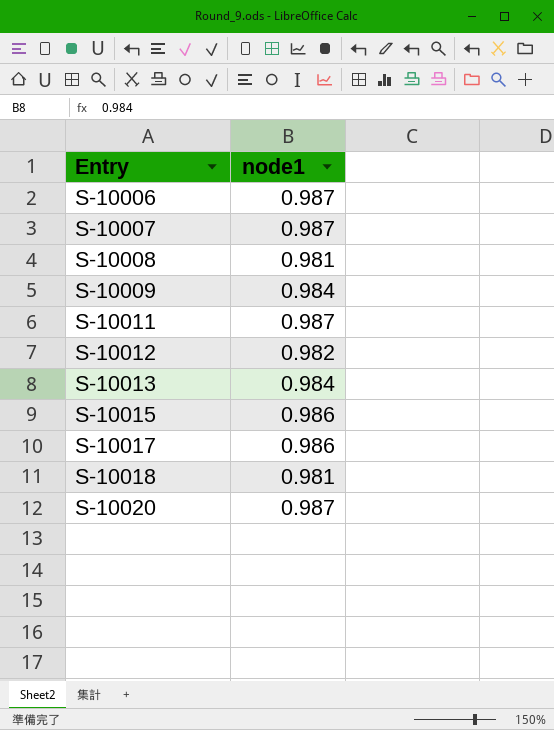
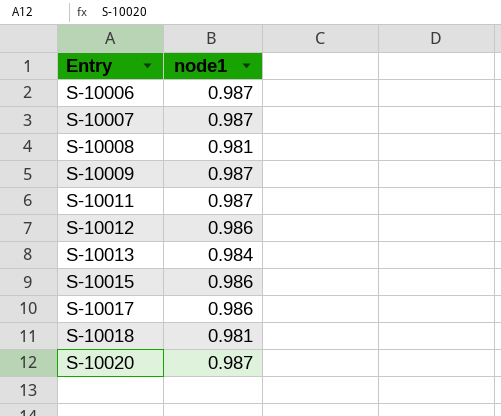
S-10009 | node1: 0.984 -> 0.987
S-10012 | node1: 0.982 -> 0.986

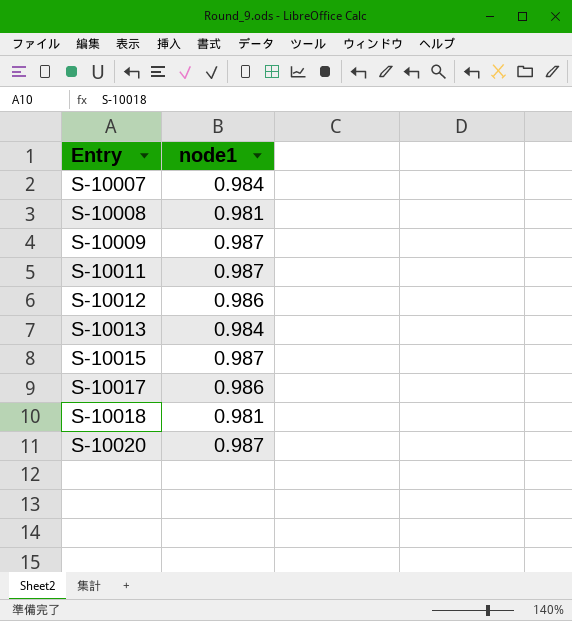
row S-10006: 0.987 -> none
S-10007 | node1: 0.987 -> 0.984
S-10015 | node1: 0.986 -> 0.987

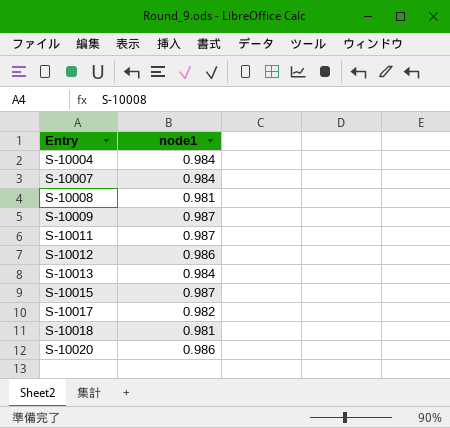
row S-10004: none -> 0.984
S-10017 | node1: 0.986 -> 0.982
S-10020 | node1: 0.987 -> 0.986

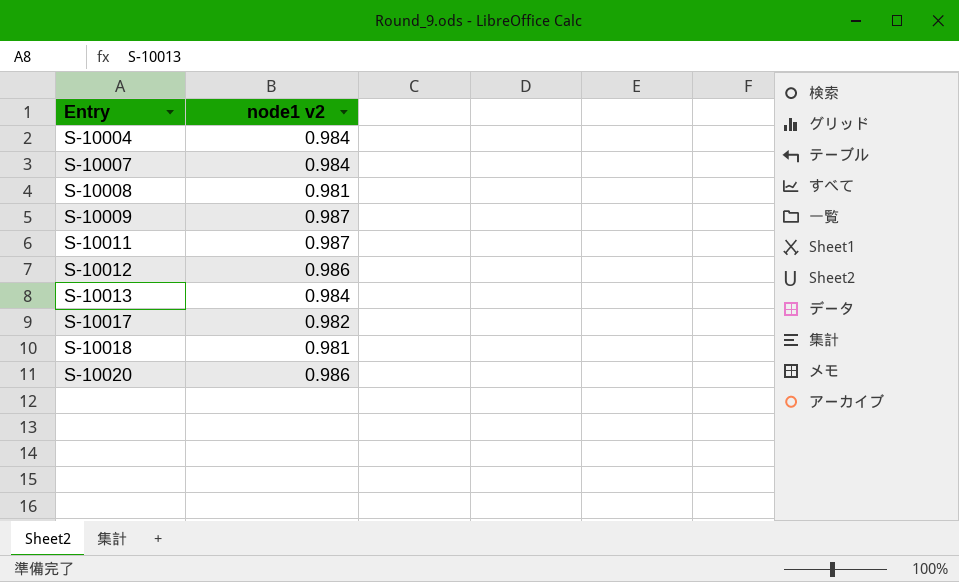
column name: node1 -> node1 v2
row S-10015: 0.987 -> none

